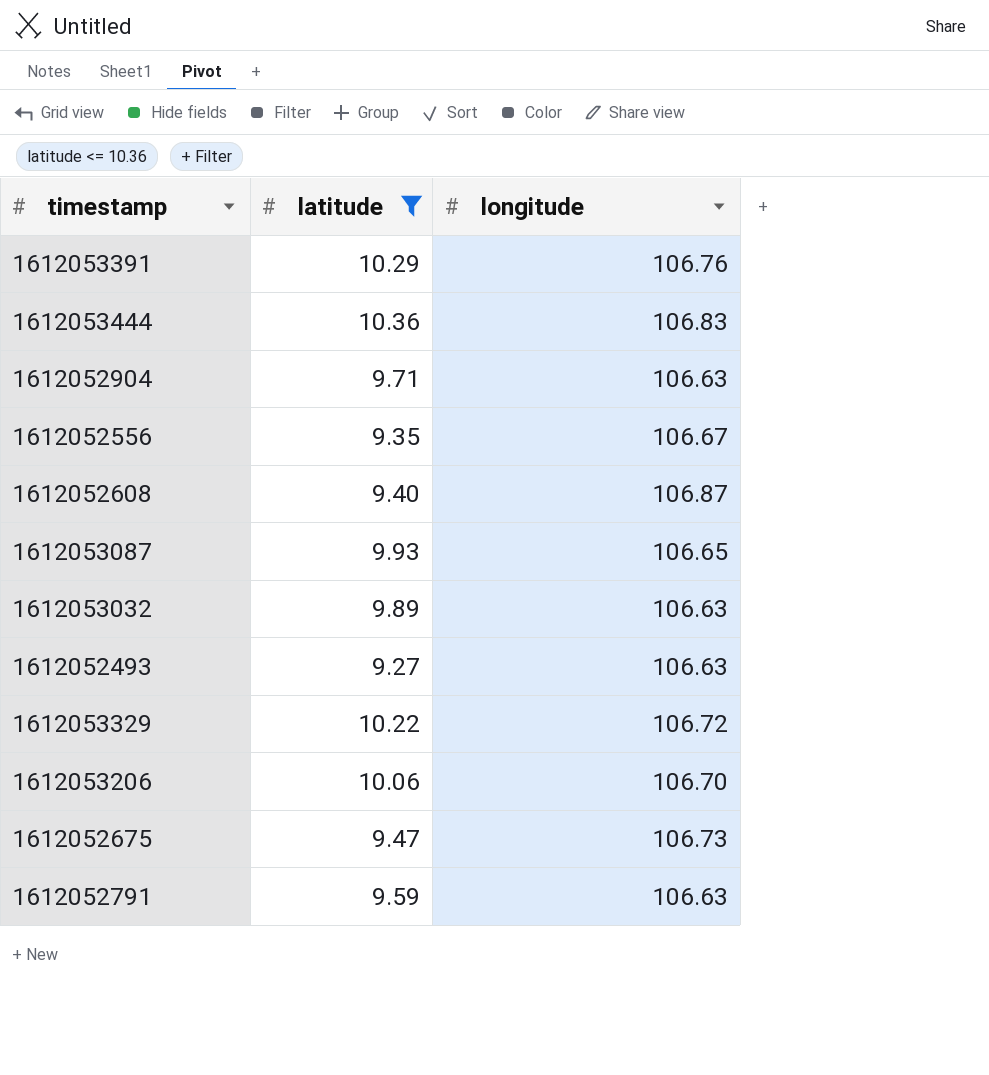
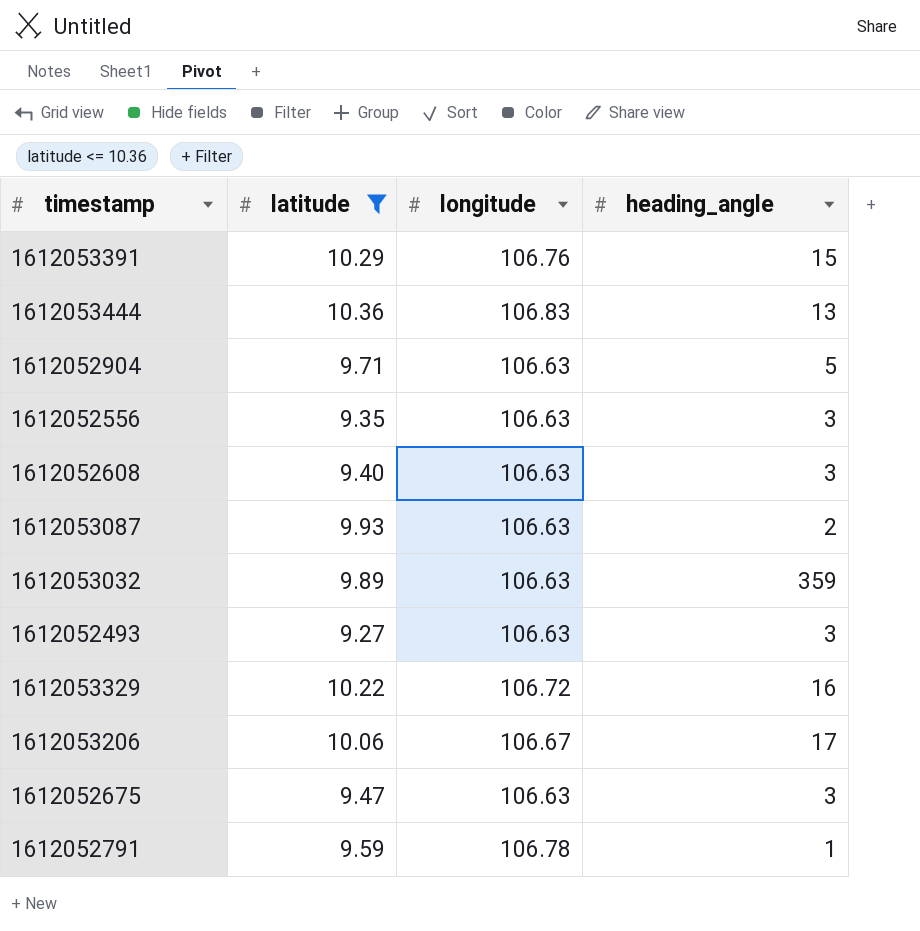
column heading_angle | position: none -> 4
1612052556 | longitude: 106.67 -> 106.63
1612052608 | longitude: 106.87 -> 106.63
1612053087 | longitude: 106.65 -> 106.63
1612053206 | longitude: 106.70 -> 106.67
1612052675 | longitude: 106.73 -> 106.63
1612052791 | longitude: 106.63 -> 106.78

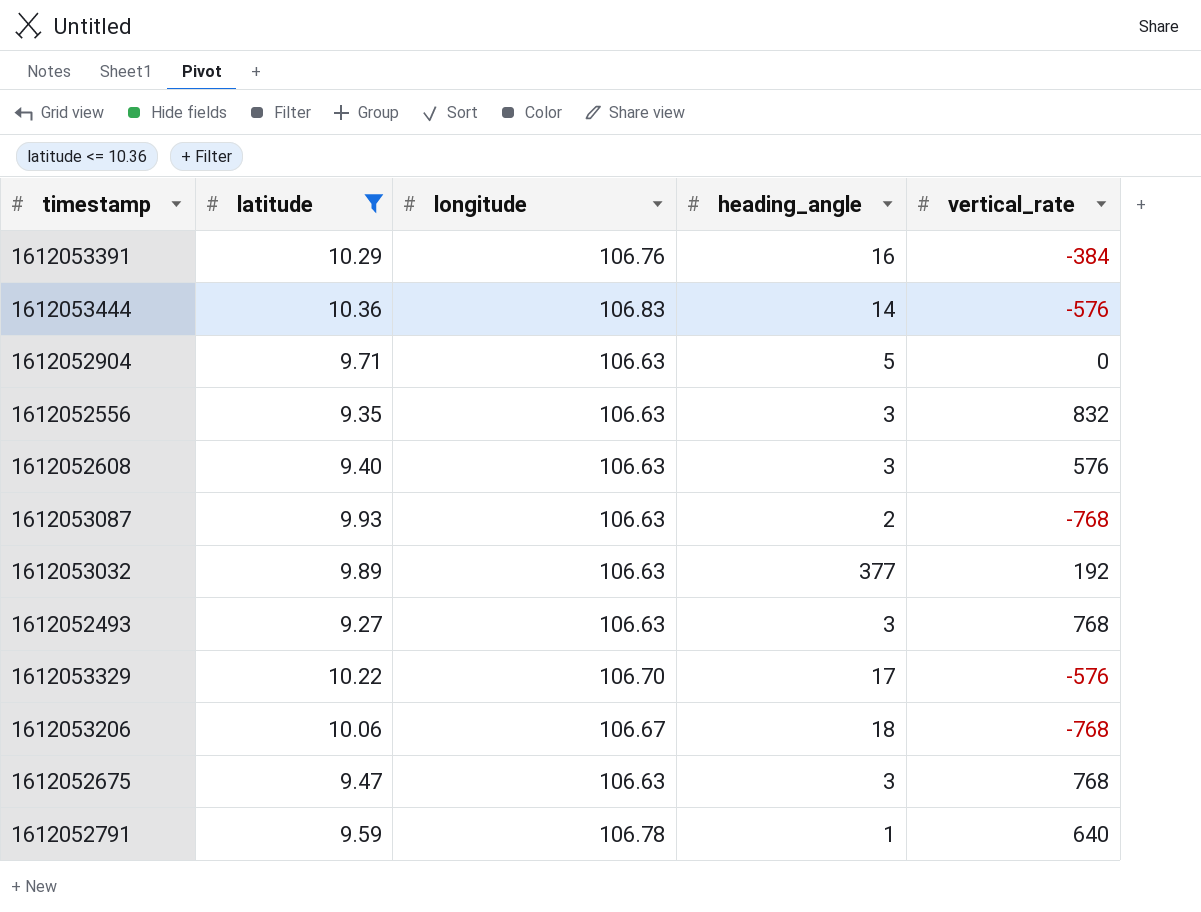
column vertical_rate | position: none -> 5
1612053391 | heading_angle: 15 -> 16
1612053444 | heading_angle: 13 -> 14
1612053032 | heading_angle: 359 -> 377
1612053329 | longitude: 106.72 -> 106.70
1612053329 | heading_angle: 16 -> 17
1612053206 | heading_angle: 17 -> 18

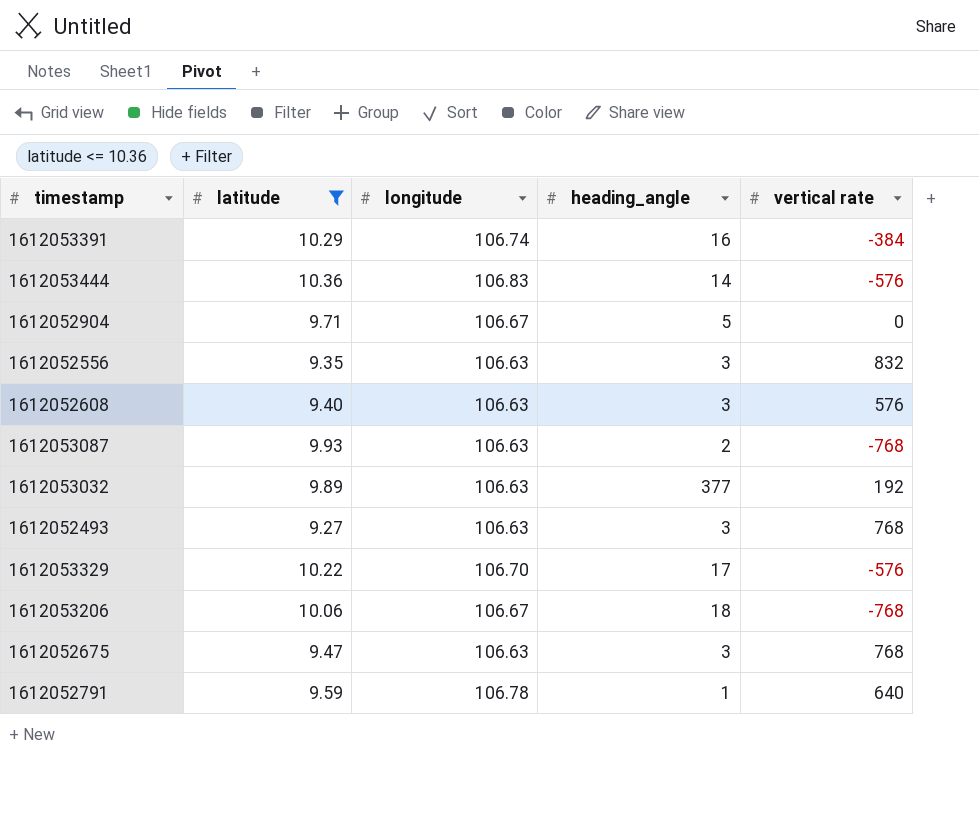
column name: vertical_rate -> vertical rate
1612053391 | longitude: 106.76 -> 106.74
1612052904 | longitude: 106.63 -> 106.67

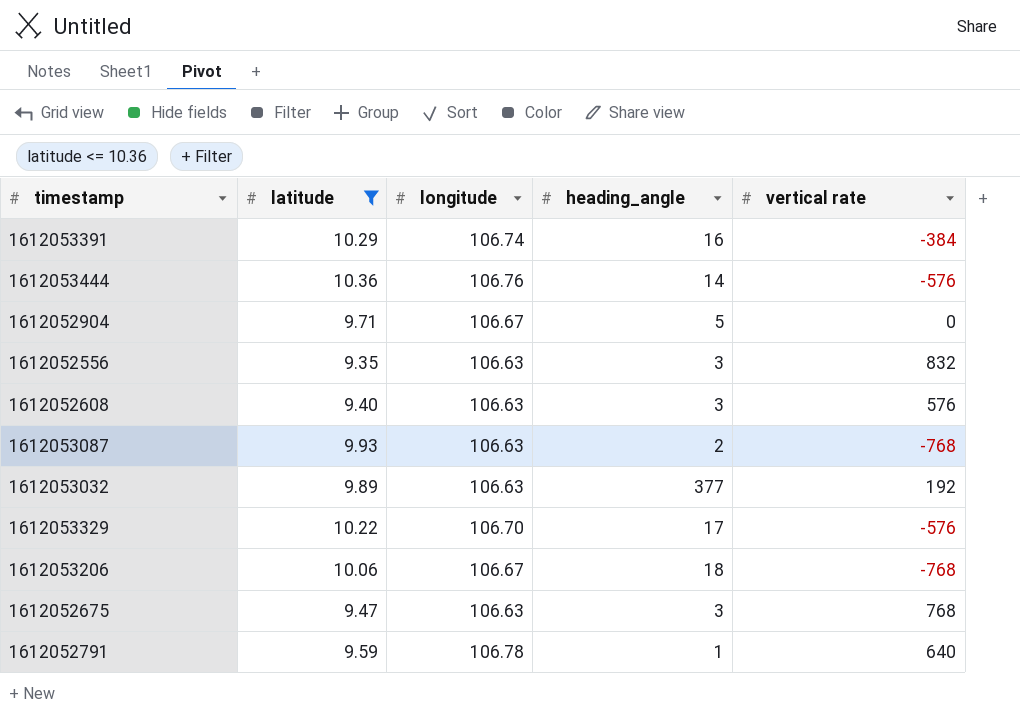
row 1612052493: 9.27 | 106.63 | 3 | 768 -> none
1612053444 | longitude: 106.83 -> 106.76

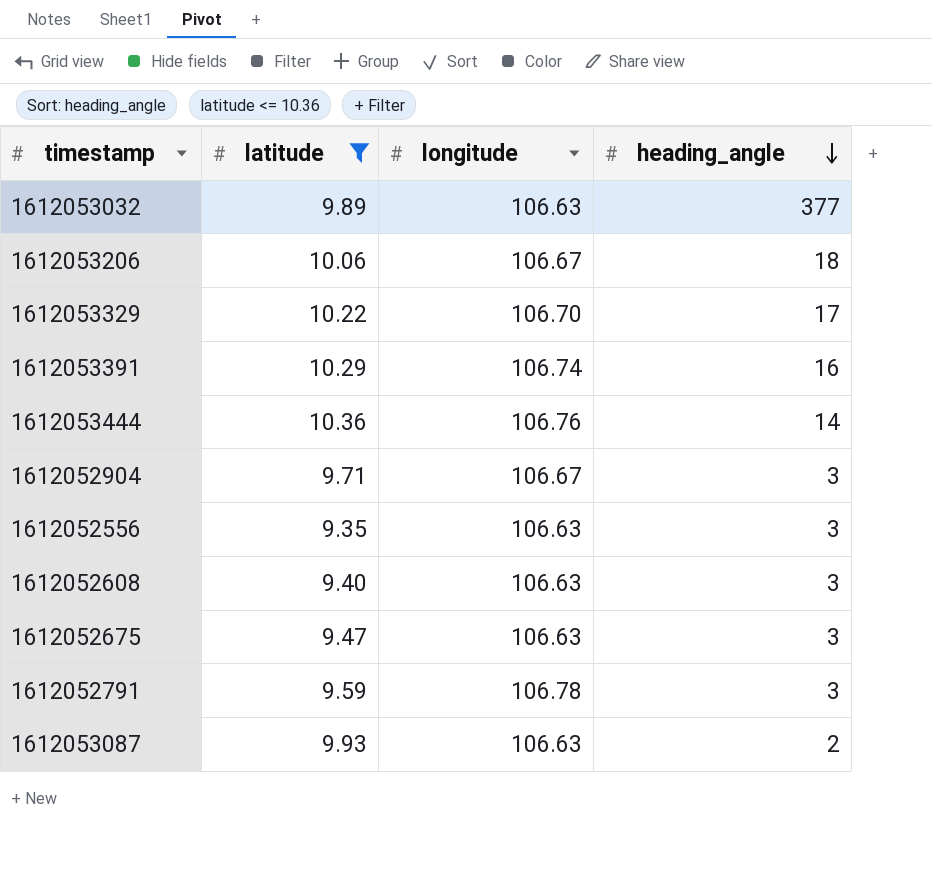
row order: none -> heading_angle descending
column vertical rate | position: 5 -> none
1612052904 | heading_angle: 5 -> 3
1612052791 | heading_angle: 1 -> 3

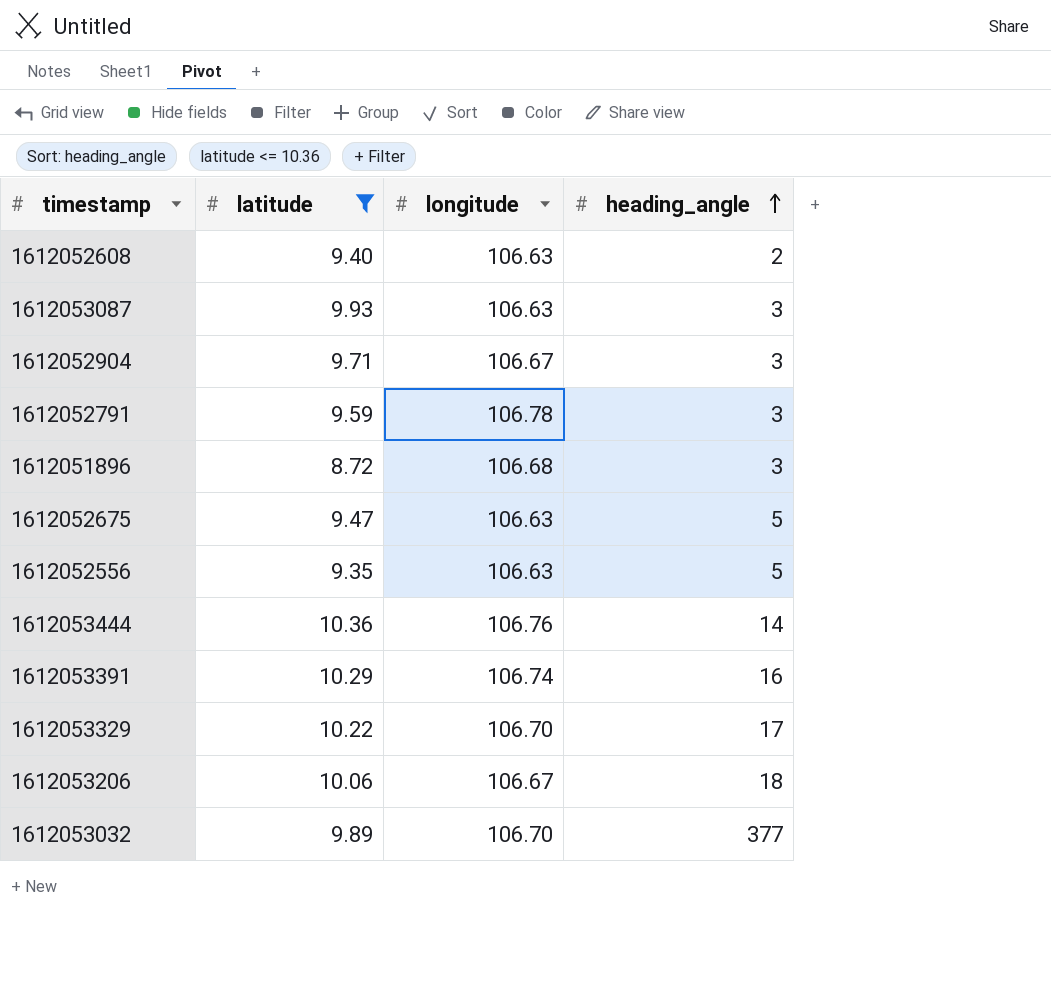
row order: heading_angle descending -> heading_angle ascending
1612052608 | heading_angle: 3 -> 2
1612053087 | heading_angle: 2 -> 3
row 1612051896: none -> 8.72 | 106.68 | 3
1612052675 | heading_angle: 3 -> 5
1612052556 | heading_angle: 3 -> 5
1612053032 | longitude: 106.63 -> 106.70

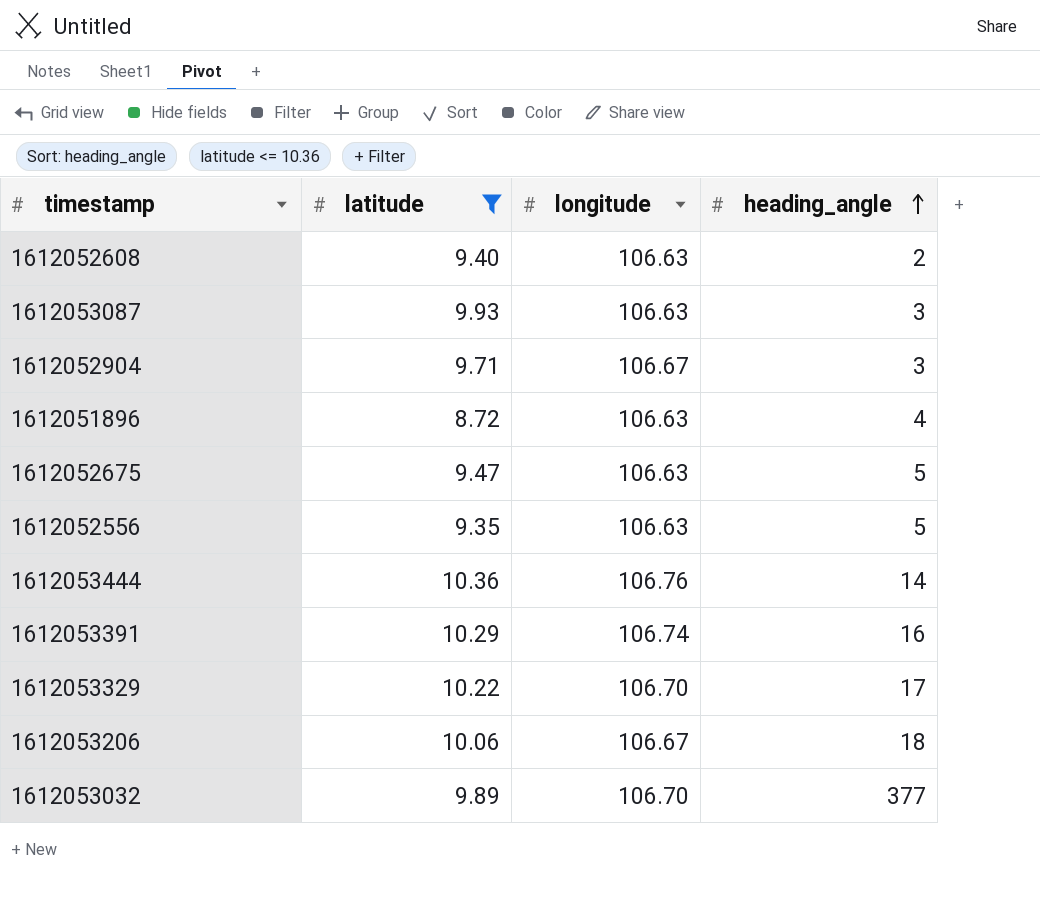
row 1612052791: 9.59 | 106.78 | 3 -> none
1612051896 | longitude: 106.68 -> 106.63
1612051896 | heading_angle: 3 -> 4

